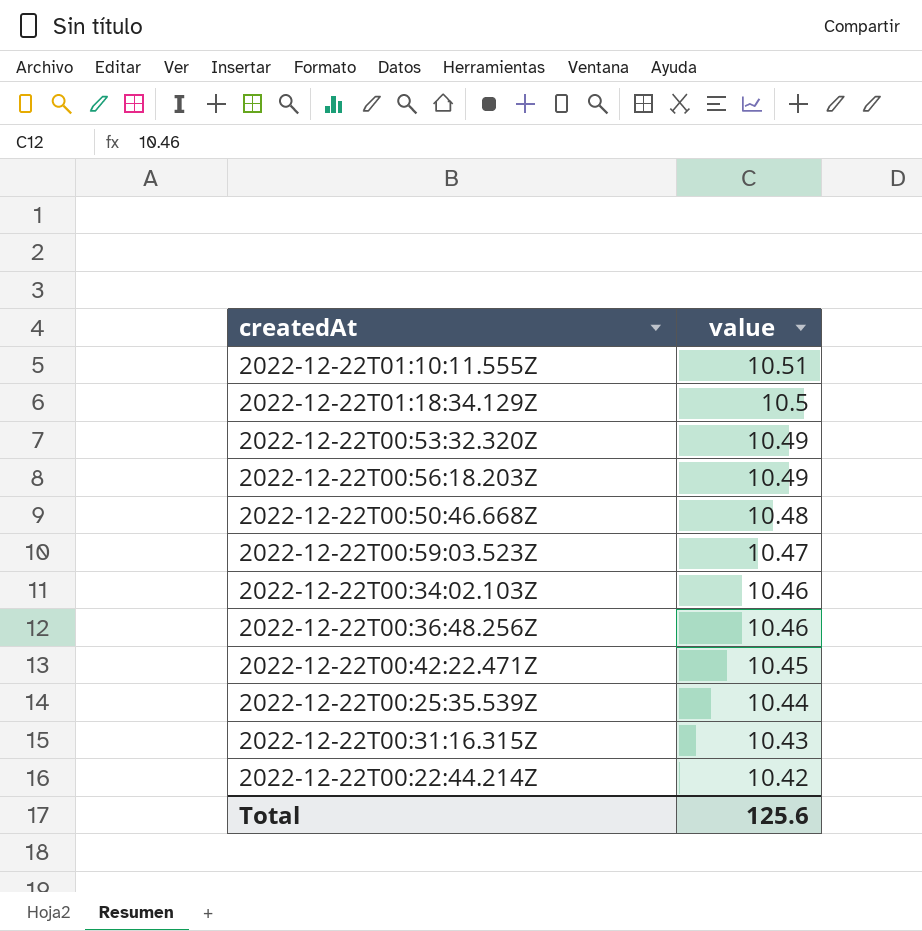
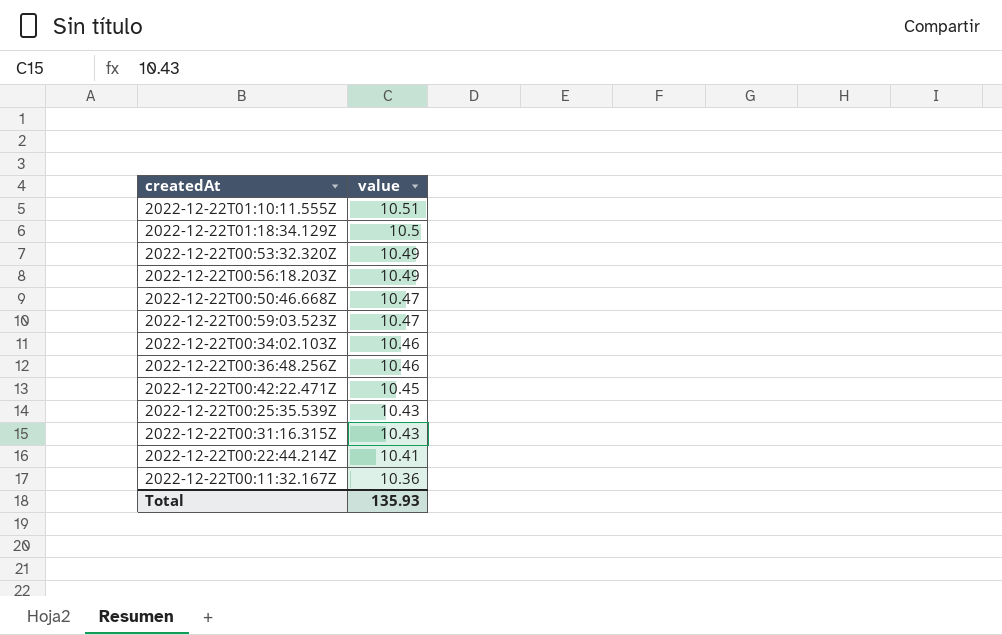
2022-12-22T00:50:46.668Z | value: 10.48 -> 10.47
2022-12-22T00:25:35.539Z | value: 10.44 -> 10.43
2022-12-22T00:22:44.214Z | value: 10.42 -> 10.41
row 2022-12-22T00:11:32.167Z: none -> 10.36
Total | value: 125.6 -> 135.93

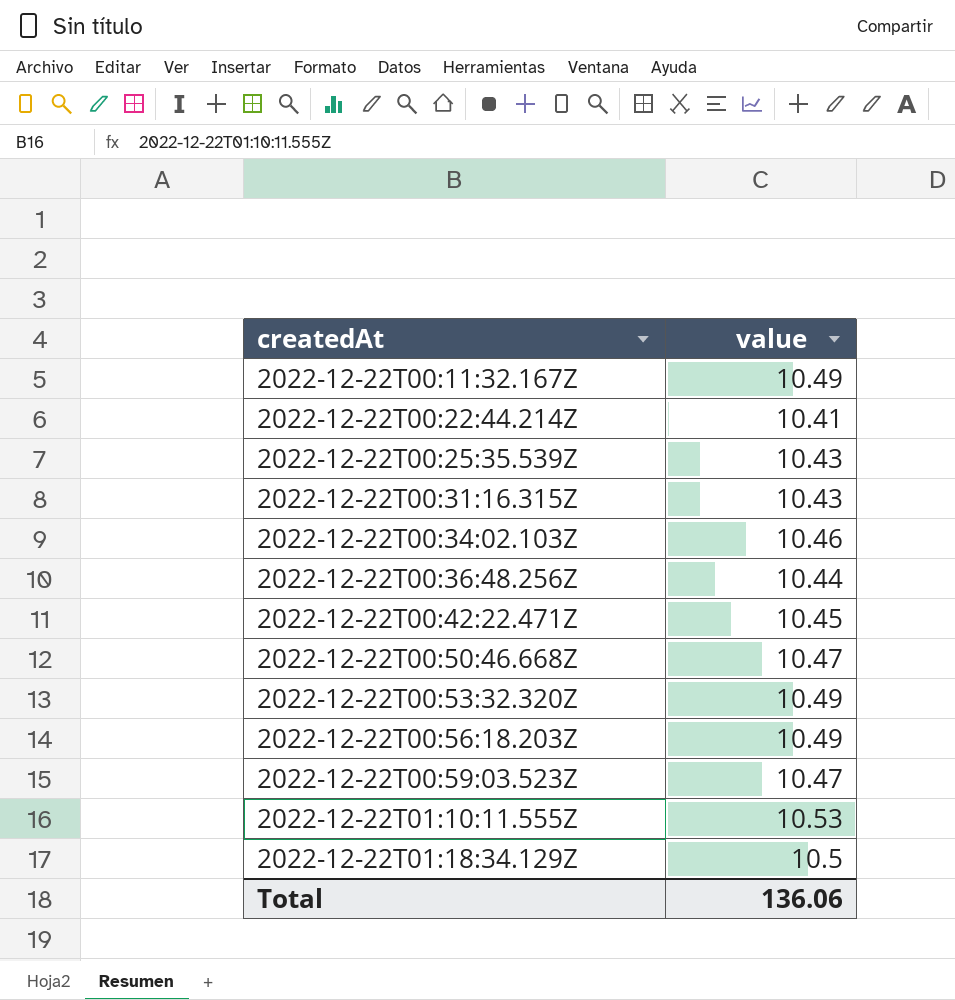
row order: value descending -> createdAt ascending
2022-12-22T00:11:32.167Z | value: 10.36 -> 10.49
2022-12-22T00:36:48.256Z | value: 10.46 -> 10.44
2022-12-22T01:10:11.555Z | value: 10.51 -> 10.53
Total | value: 135.93 -> 136.06

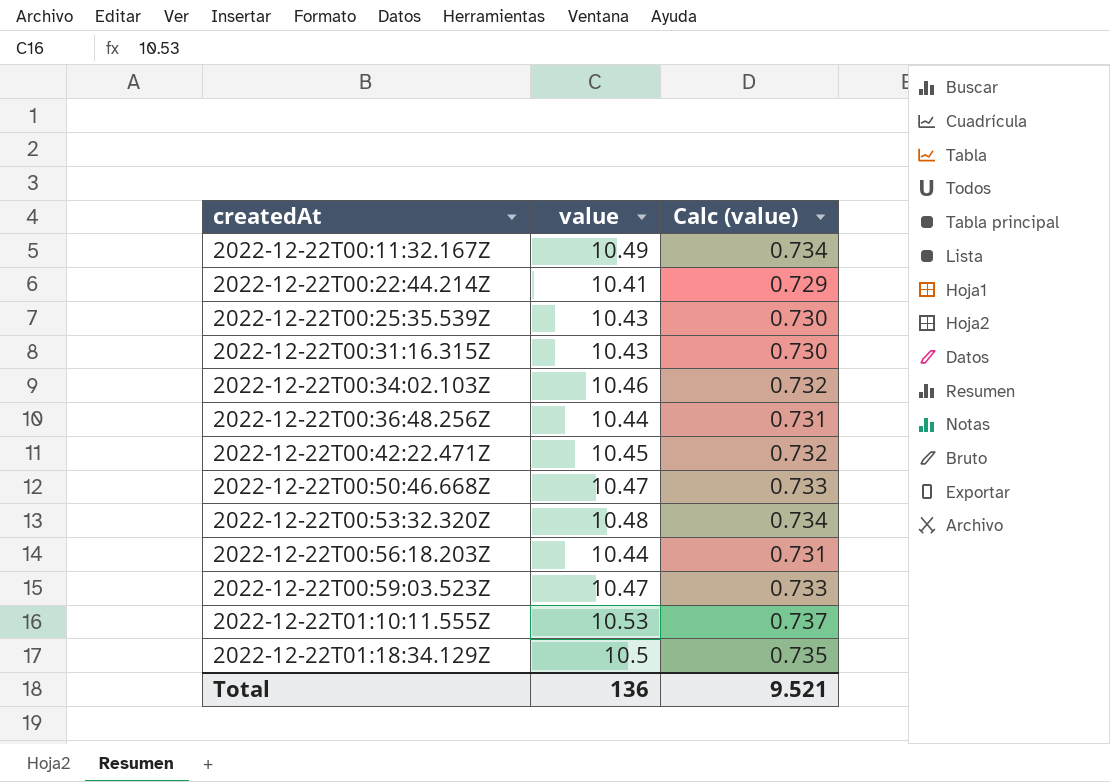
column Calc (value) | formula: none -> [value] * 0.07
2022-12-22T00:53:32.320Z | value: 10.49 -> 10.48
2022-12-22T00:56:18.203Z | value: 10.49 -> 10.44
Total | value: 136.06 -> 136

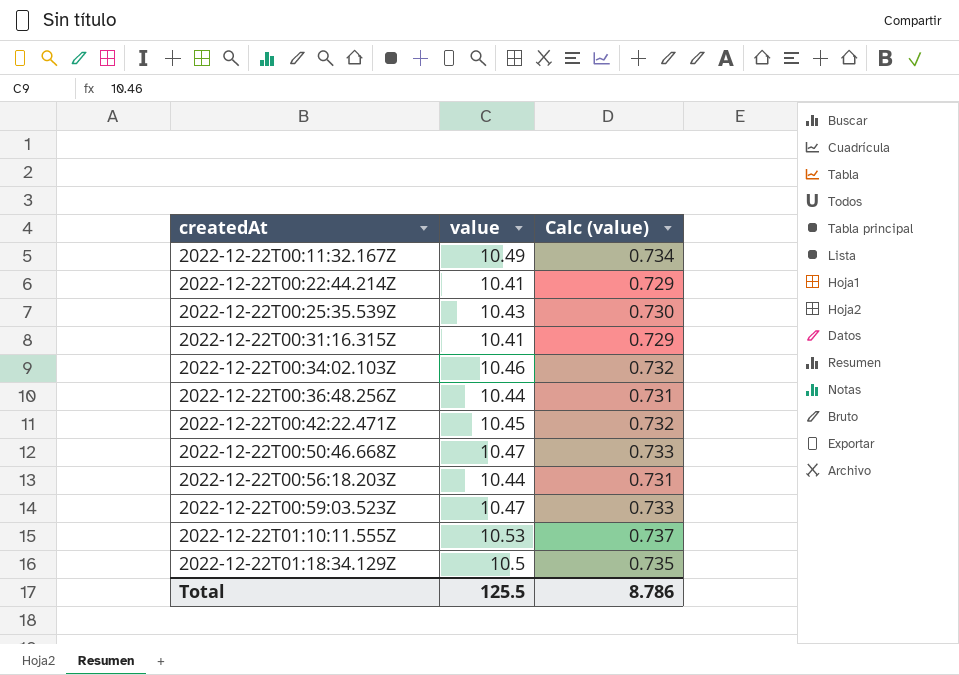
row 2022-12-22T00:53:32.320Z: 10.48 | 0.734 -> none
2022-12-22T00:31:16.315Z | value: 10.43 -> 10.41
2022-12-22T00:31:16.315Z | Calc (value): 0.730 -> 0.729
Total | value: 136 -> 125.5
Total | Calc (value): 9.521 -> 8.786

